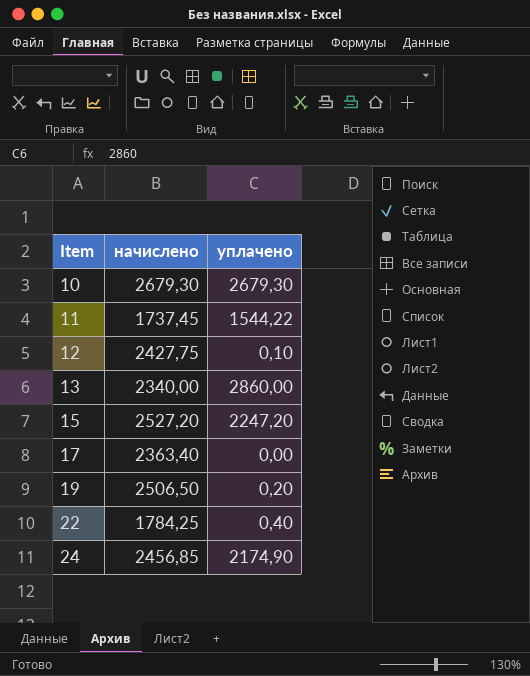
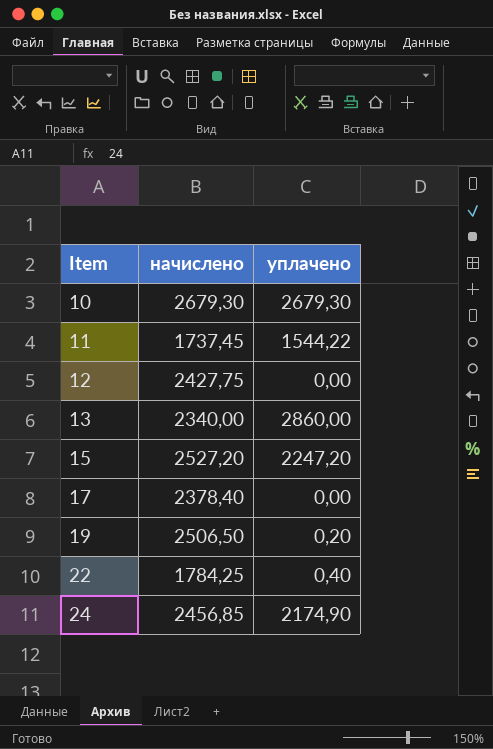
12 | уплачено: 0,10 -> 0,00
17 | начислено: 2363,40 -> 2378,40

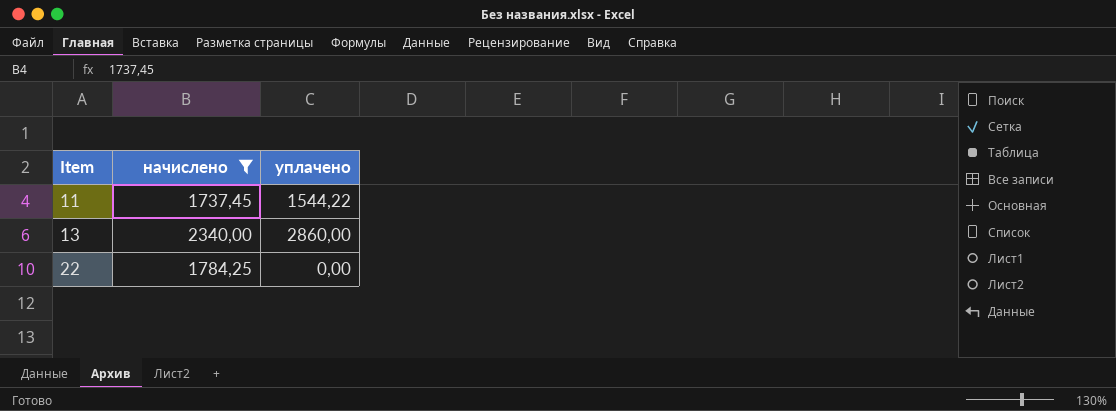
filter: none -> начислено <= 2340,00
22 | уплачено: 0,40 -> 0,00

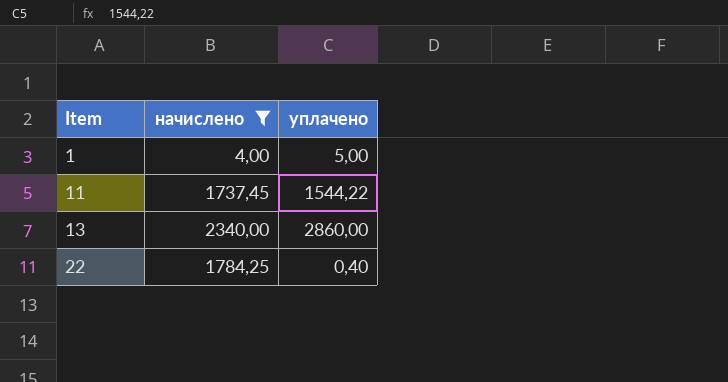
row 1: none -> 4,00 | 5,00
22 | уплачено: 0,00 -> 0,40

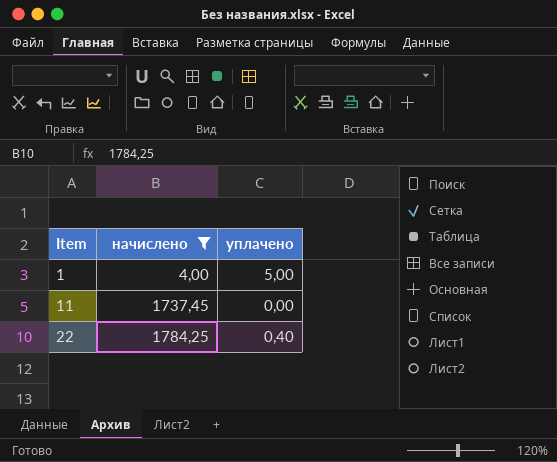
row 13: 2340,00 | 2860,00 -> none
11 | уплачено: 1544,22 -> 0,00

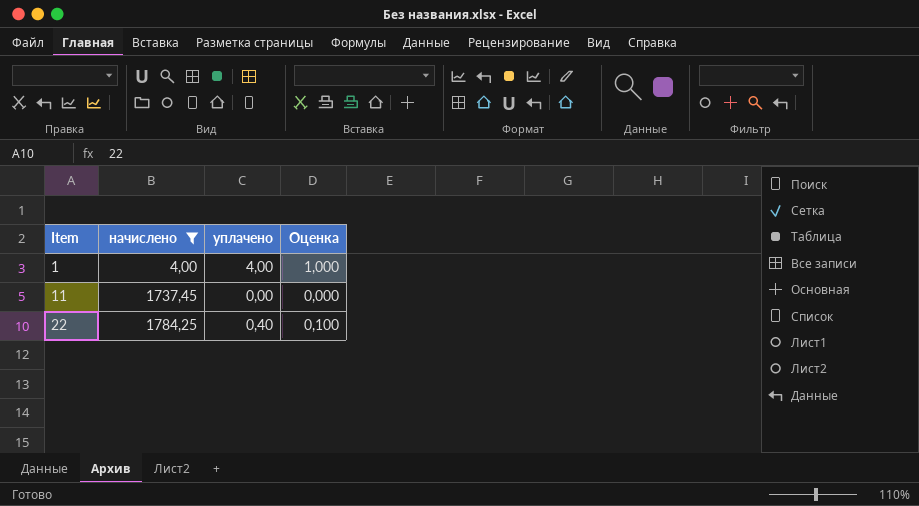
column Оценка | formula: none -> [уплачено] * 0,25
1 | уплачено: 5,00 -> 4,00

